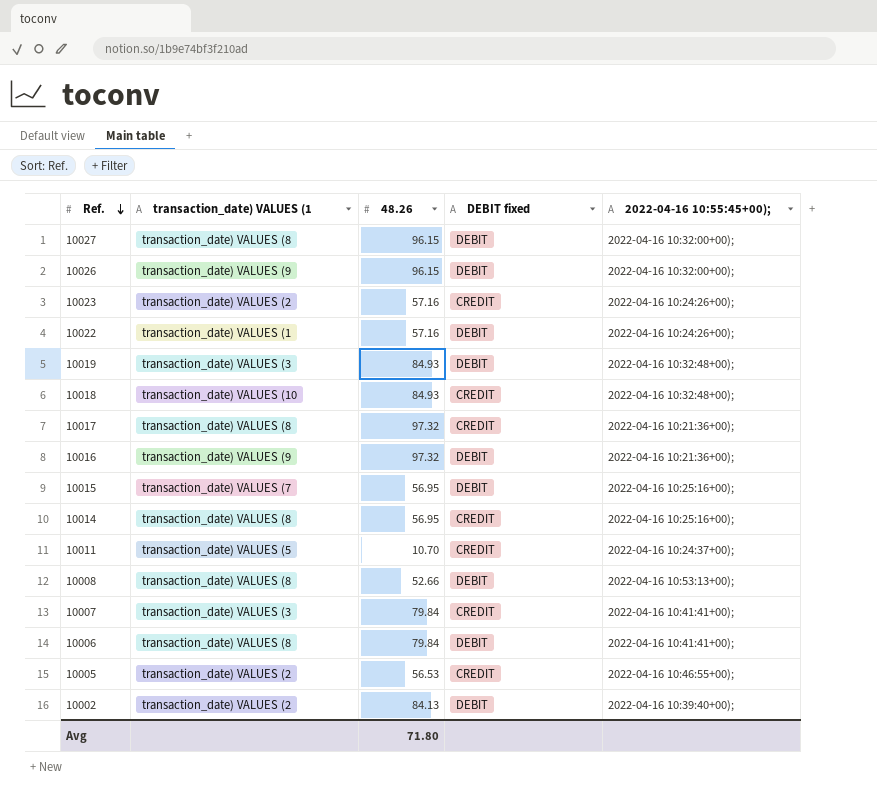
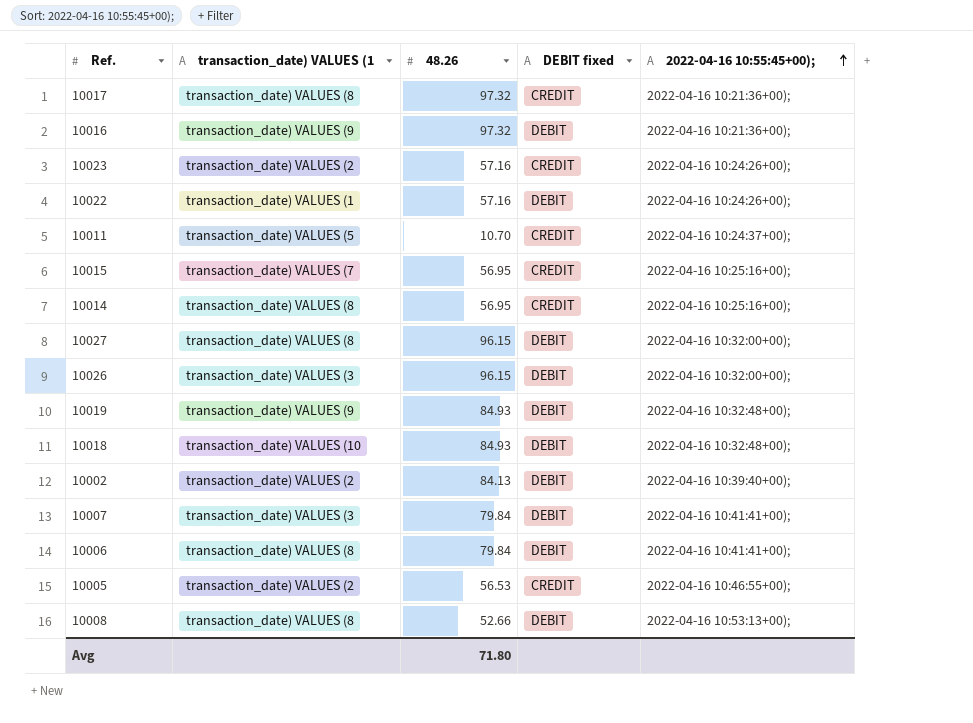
row order: Ref. descending -> 2022-04-16 10:55:45+00); ascending
10015 | DEBIT fixed: DEBIT -> CREDIT
10026 | transaction_date) VALUES (1: transaction_date) VALUES (9 -> transaction_date) VALUES (3
10019 | transaction_date) VALUES (1: transaction_date) VALUES (3 -> transaction_date) VALUES (9
10018 | DEBIT fixed: CREDIT -> DEBIT
10007 | DEBIT fixed: CREDIT -> DEBIT

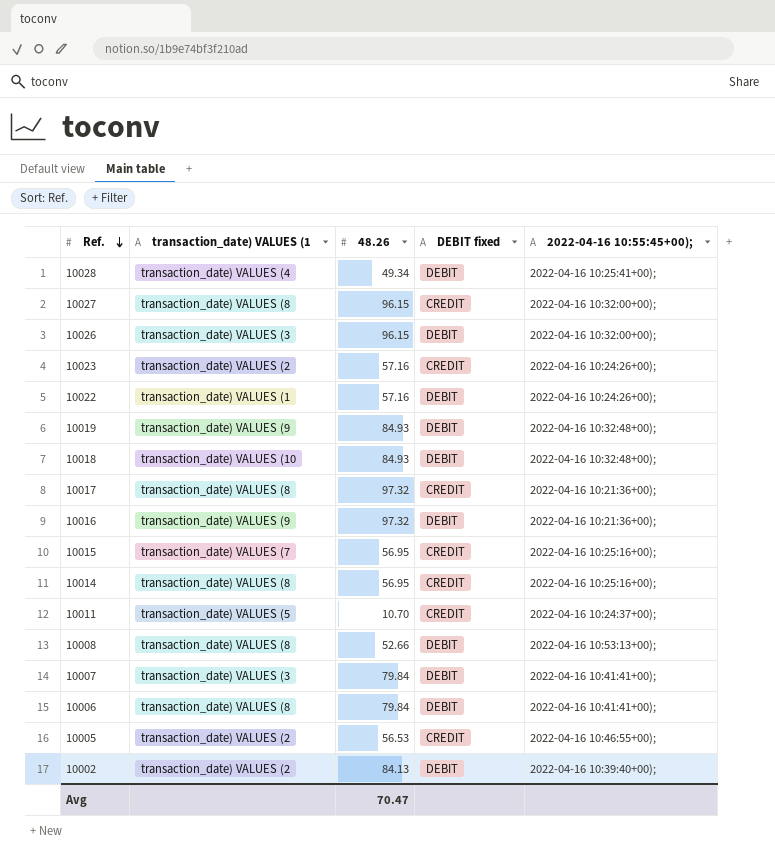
row order: 2022-04-16 10:55:45+00); ascending -> Ref. descending
row 10028: none -> transaction_date) VALUES (4 | 49.34 | DEBIT | 2022-04-16 10:25:41+00);
10027 | DEBIT fixed: DEBIT -> CREDIT
Avg | 48.26: 71.80 -> 70.47

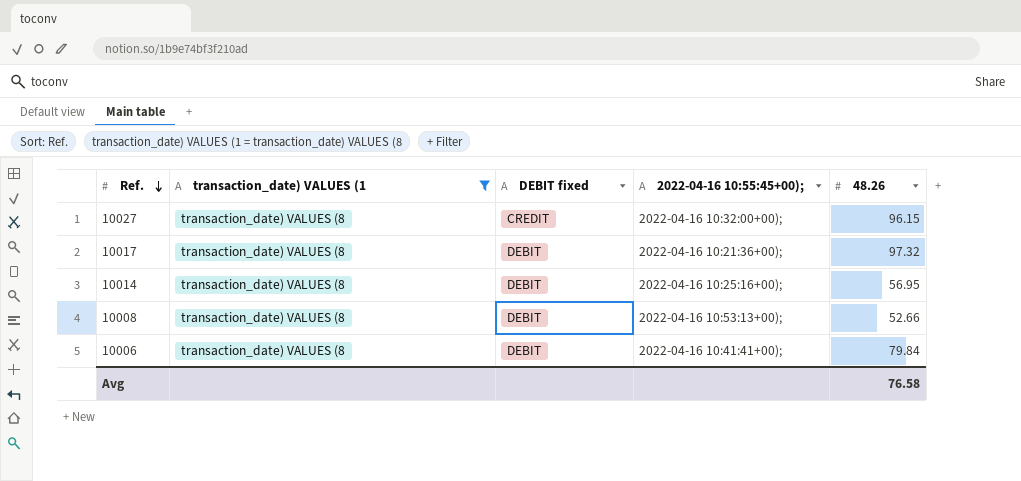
filter: none -> transaction_date) VALUES (1 = transaction_date) VALUES (8
column 48.26 | position: 3 -> 5
10017 | DEBIT fixed: CREDIT -> DEBIT
10014 | DEBIT fixed: CREDIT -> DEBIT
Avg | 48.26: 70.47 -> 76.58

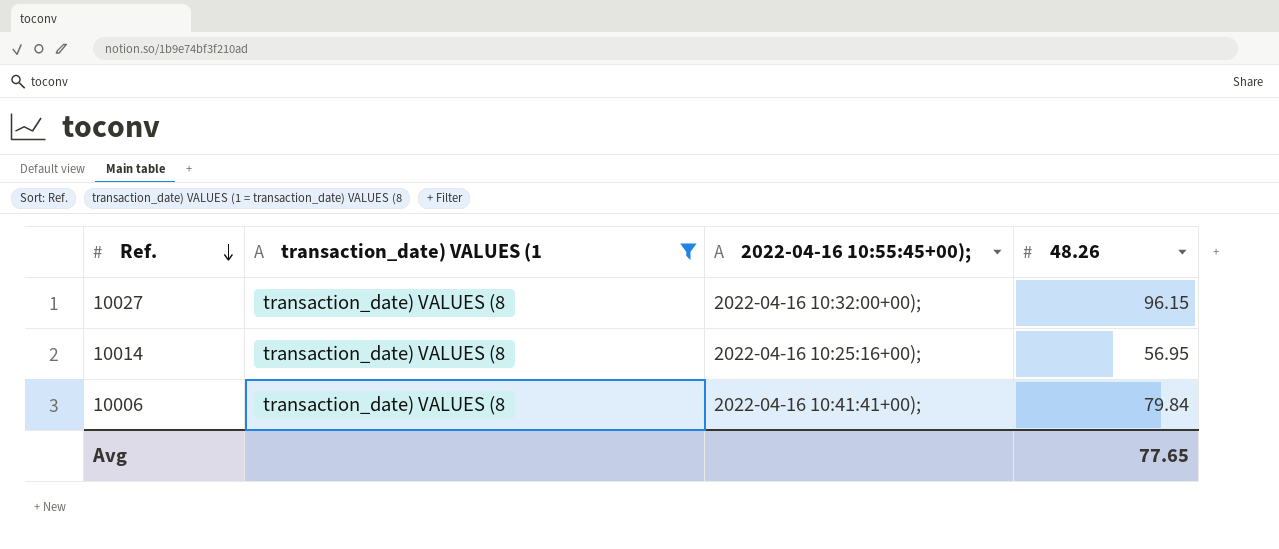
column DEBIT fixed | position: 3 -> none
row 10017: transaction_date) VALUES (8 | DEBIT | 2022-04-16 10:21:36+00); | 97.32 -> none
row 10008: transaction_date) VALUES (8 | DEBIT | 2022-04-16 10:53:13+00); | 52.66 -> none
Avg | 48.26: 76.58 -> 77.65

